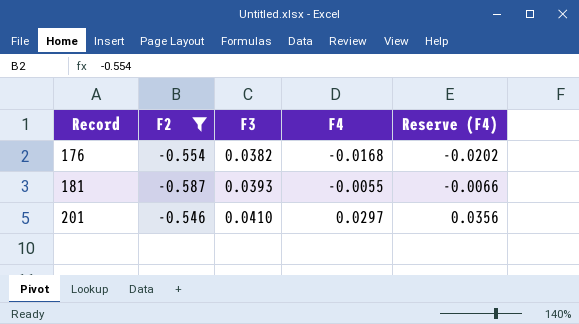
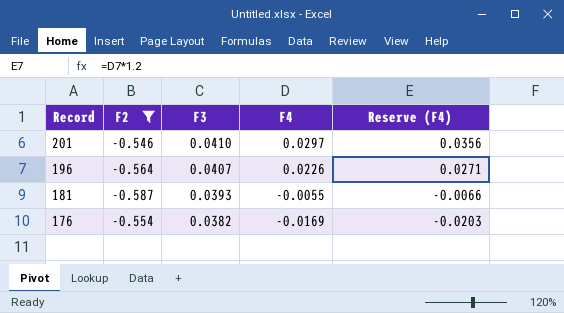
row order: Record ascending -> Record descending
row 196: none -> -0.564 | 0.0407 | 0.0226 | 0.0271
176 | F4: -0.0168 -> -0.0169
176 | Reserve (F4): -0.0202 -> -0.0203

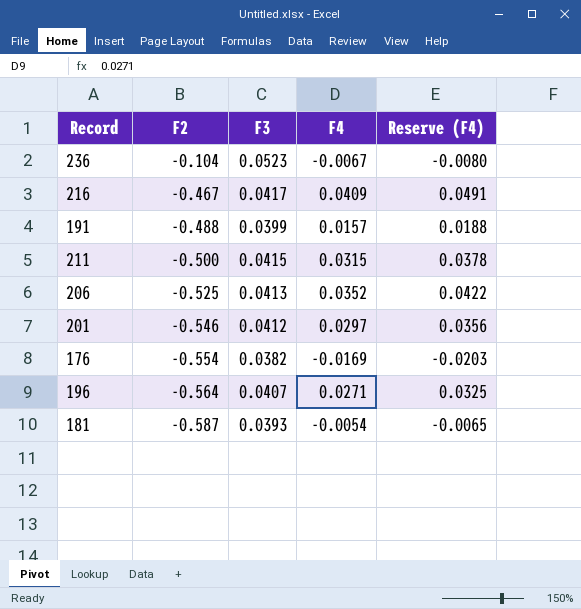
filter: F2 <= -0.546 -> none
row order: Record descending -> F2 descending
201 | F3: 0.0410 -> 0.0412
196 | F4: 0.0226 -> 0.0271
196 | Reserve (F4): 0.0271 -> 0.0325
181 | F4: -0.0055 -> -0.0054
181 | Reserve (F4): -0.0066 -> -0.0065

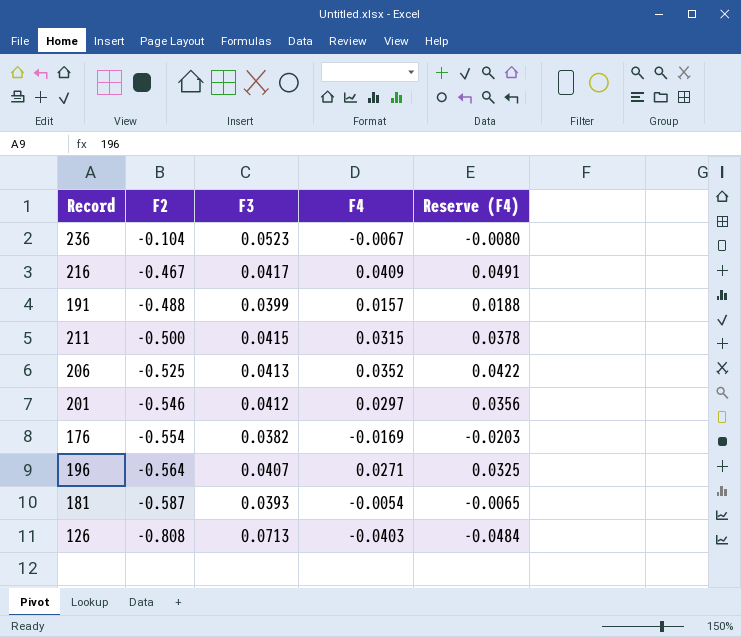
row 126: none -> -0.808 | 0.0713 | -0.0403 | -0.0484

